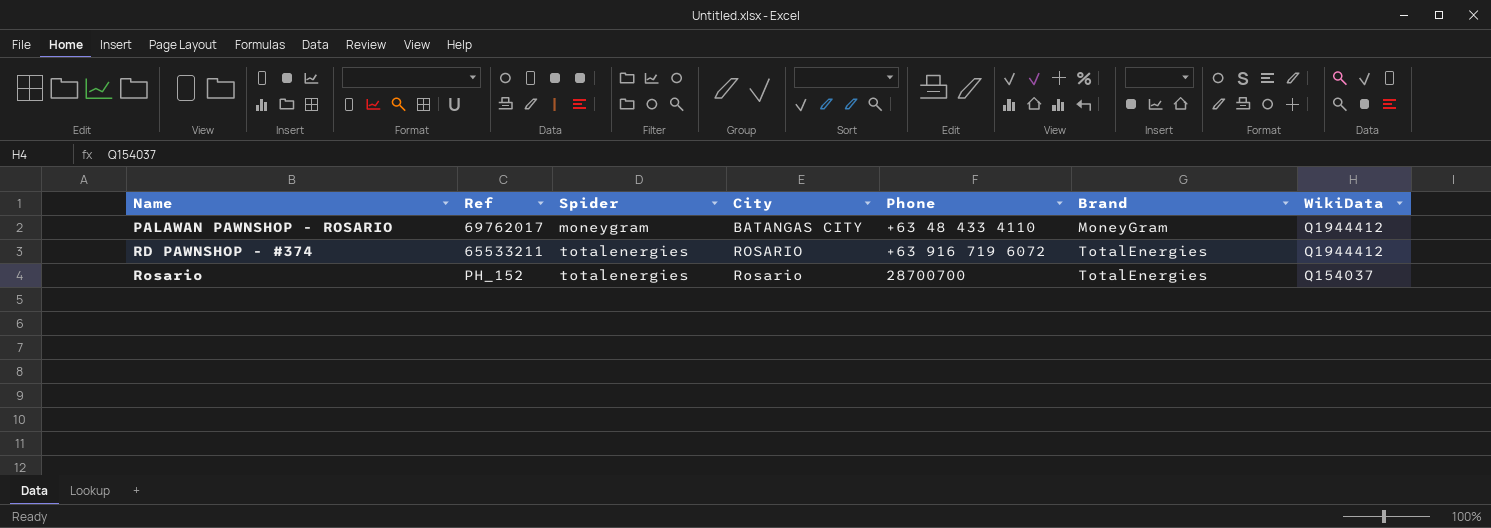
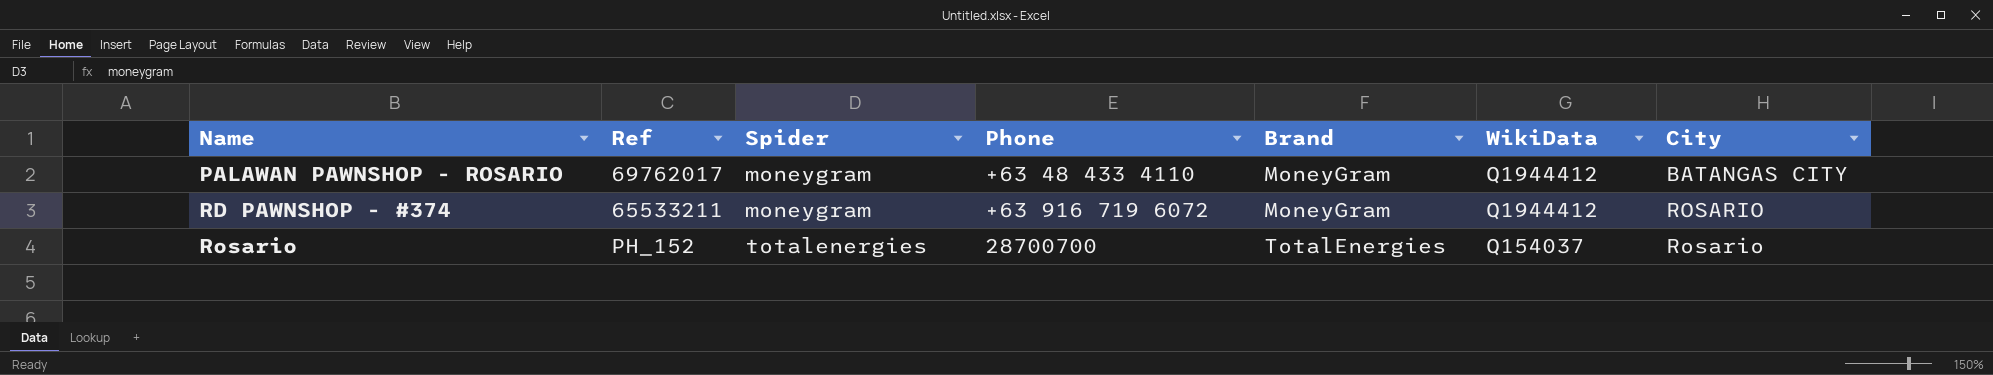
column City | position: 4 -> 7
RD PAWNSHOP - #374 | Spider: totalenergies -> moneygram
RD PAWNSHOP - #374 | Brand: TotalEnergies -> MoneyGram

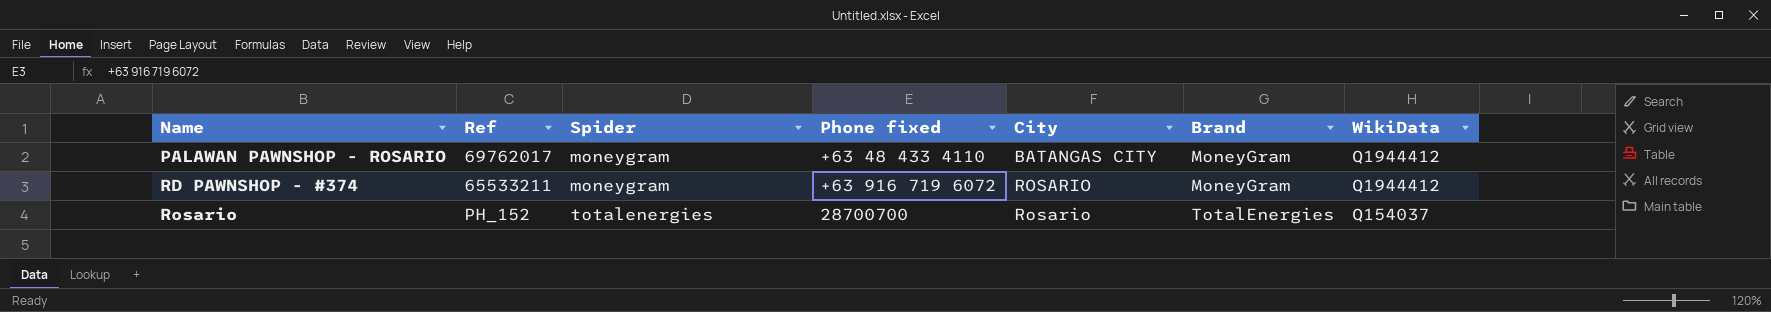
column name: Phone -> Phone fixed
column City | position: 7 -> 5

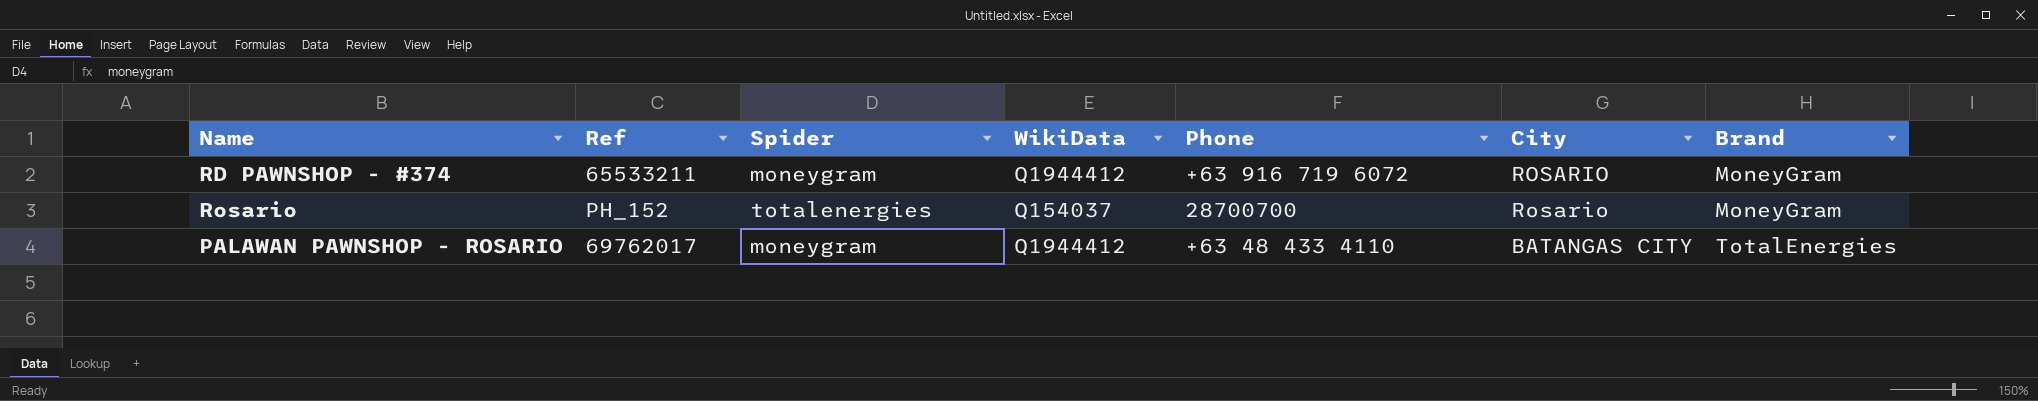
row order: Name ascending -> City descending
column WikiData | position: 7 -> 4
column name: Phone fixed -> Phone
Rosario | Brand: TotalEnergies -> MoneyGram
PALAWAN PAWNSHOP - ROSARIO | Brand: MoneyGram -> TotalEnergies

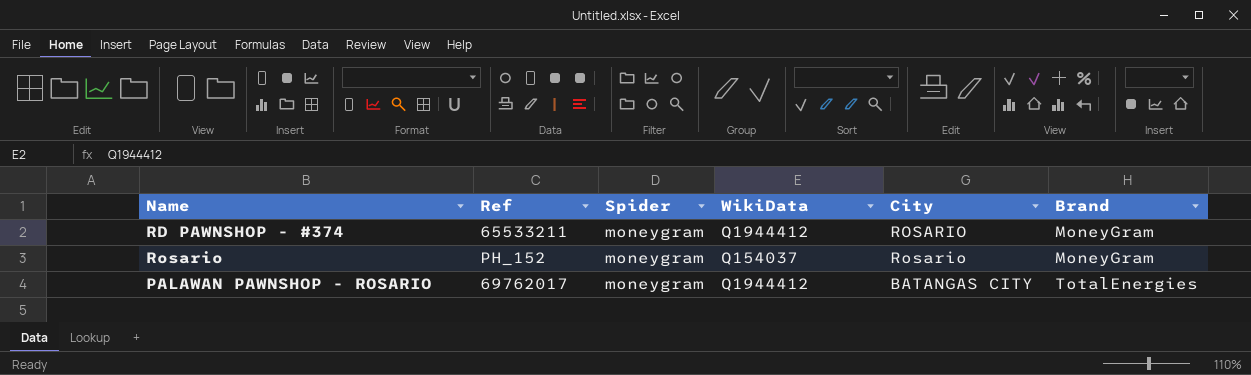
column Phone | position: 5 -> none
Rosario | Spider: totalenergies -> moneygram

